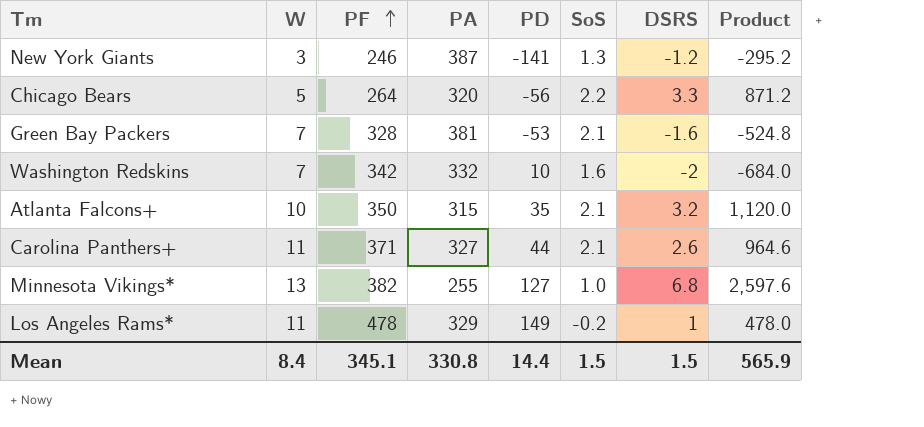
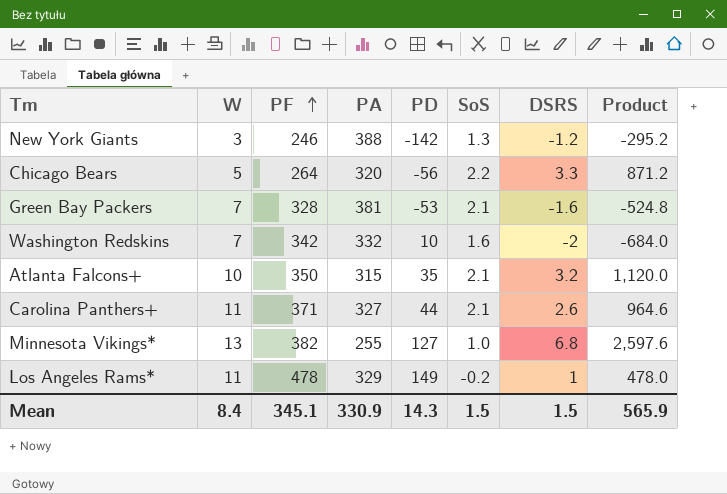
New York Giants | PA: 387 -> 388
New York Giants | PD: -141 -> -142
Mean | PA: 330.8 -> 330.9
Mean | PD: 14.4 -> 14.3

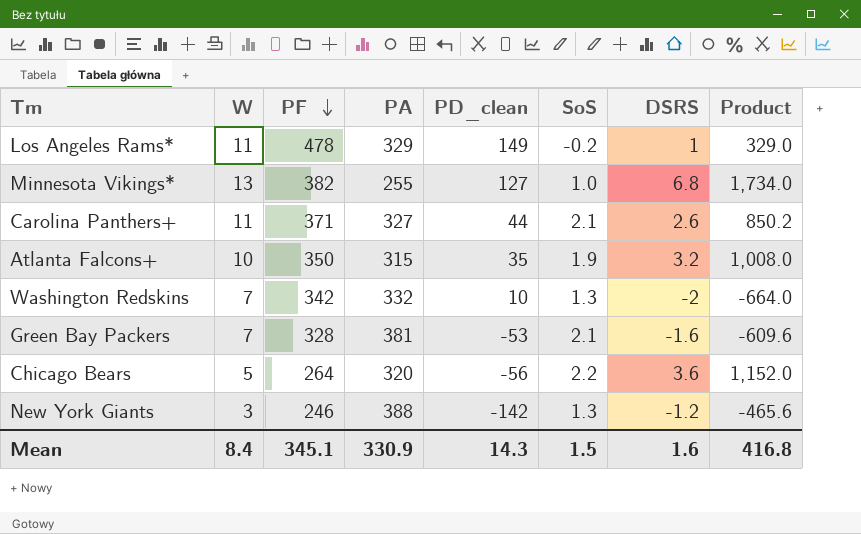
row order: PF ascending -> PF descending
column name: PD -> PD_clean
column Product | formula: [PF] * [DSRS] -> [PA] * [DSRS]
Atlanta Falcons+ | SoS: 2.1 -> 1.9
Washington Redskins | SoS: 1.6 -> 1.3
Chicago Bears | DSRS: 3.3 -> 3.6
Mean | DSRS: 1.5 -> 1.6
Mean | Product: 565.9 -> 416.8

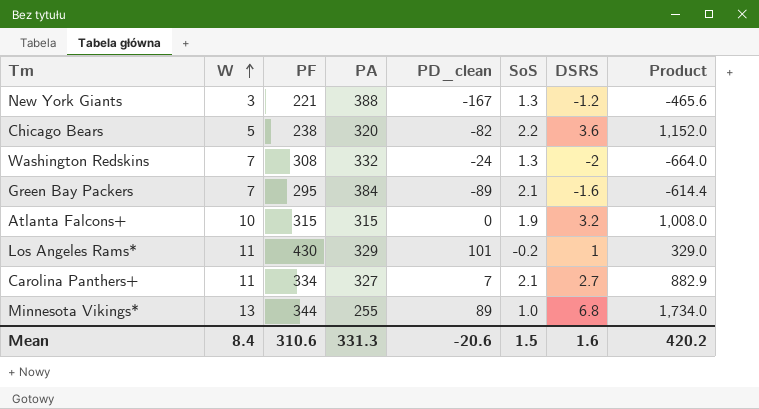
row order: PF descending -> W ascending
New York Giants | PF: 246 -> 221
New York Giants | PD_clean: -142 -> -167
Chicago Bears | PF: 264 -> 238
Chicago Bears | PD_clean: -56 -> -82
Washington Redskins | PF: 342 -> 308
Washington Redskins | PD_clean: 10 -> -24
Green Bay Packers | PF: 328 -> 295
Green Bay Packers | PA: 381 -> 384
Green Bay Packers | PD_clean: -53 -> -89
Green Bay Packers | Product: -609.6 -> -614.4
Atlanta Falcons+ | PF: 350 -> 315
Atlanta Falcons+ | PD_clean: 35 -> 0
Los Angeles Rams* | PF: 478 -> 430
Los Angeles Rams* | PD_clean: 149 -> 101
Carolina Panthers+ | PF: 371 -> 334
Carolina Panthers+ | PD_clean: 44 -> 7
Carolina Panthers+ | DSRS: 2.6 -> 2.7
Carolina Panthers+ | Product: 850.2 -> 882.9
Minnesota Vikings* | PF: 382 -> 344
Minnesota Vikings* | PD_clean: 127 -> 89
Mean | PF: 345.1 -> 310.6
Mean | PA: 330.9 -> 331.3
Mean | PD_clean: 14.3 -> -20.6
Mean | Product: 416.8 -> 420.2

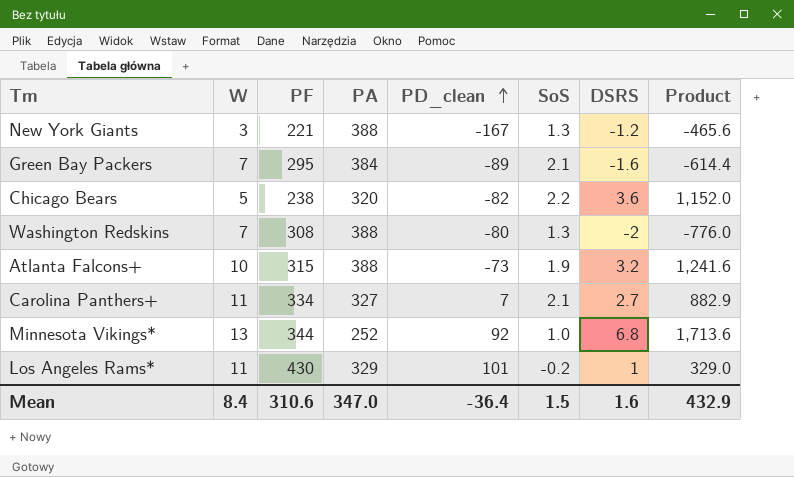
row order: W ascending -> PD_clean ascending
Washington Redskins | PA: 332 -> 388
Washington Redskins | PD_clean: -24 -> -80
Washington Redskins | Product: -664.0 -> -776.0
Atlanta Falcons+ | PA: 315 -> 388
Atlanta Falcons+ | PD_clean: 0 -> -73
Atlanta Falcons+ | Product: 1,008.0 -> 1,241.6
Minnesota Vikings* | PA: 255 -> 252
Minnesota Vikings* | PD_clean: 89 -> 92
Minnesota Vikings* | Product: 1,734.0 -> 1,713.6
Mean | PA: 331.3 -> 347.0
Mean | PD_clean: -20.6 -> -36.4
Mean | Product: 420.2 -> 432.9

